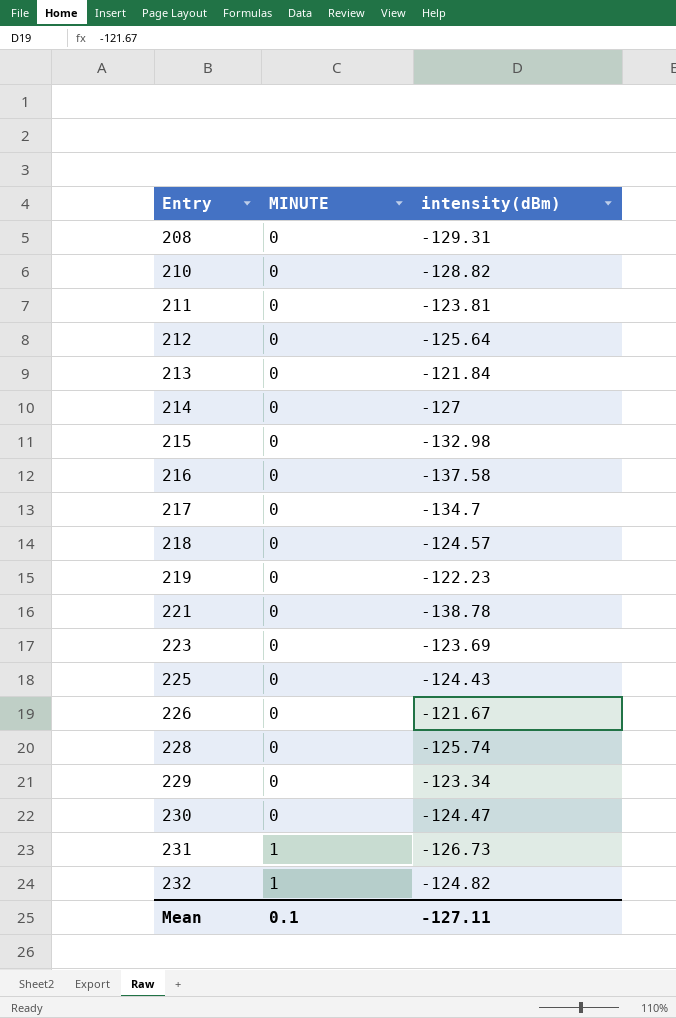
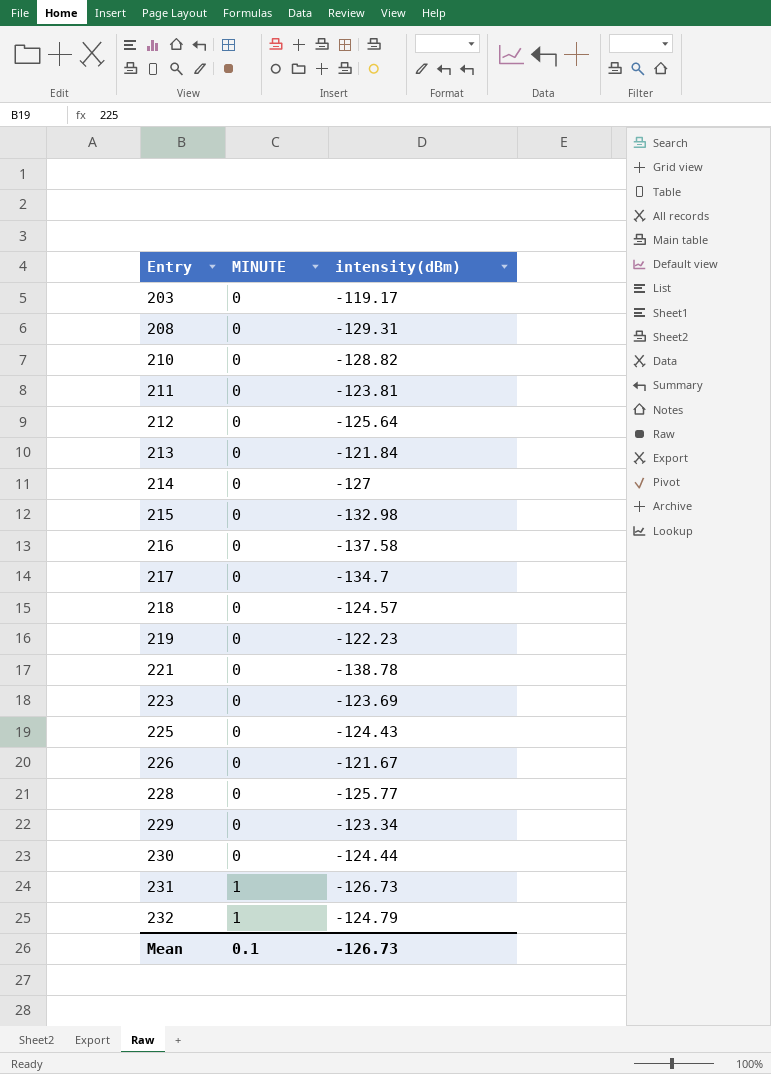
row 203: none -> 0 | -119.17
228 | intensity(dBm): -125.74 -> -125.77
230 | intensity(dBm): -124.47 -> -124.44
232 | intensity(dBm): -124.82 -> -124.79
Mean | intensity(dBm): -127.11 -> -126.73

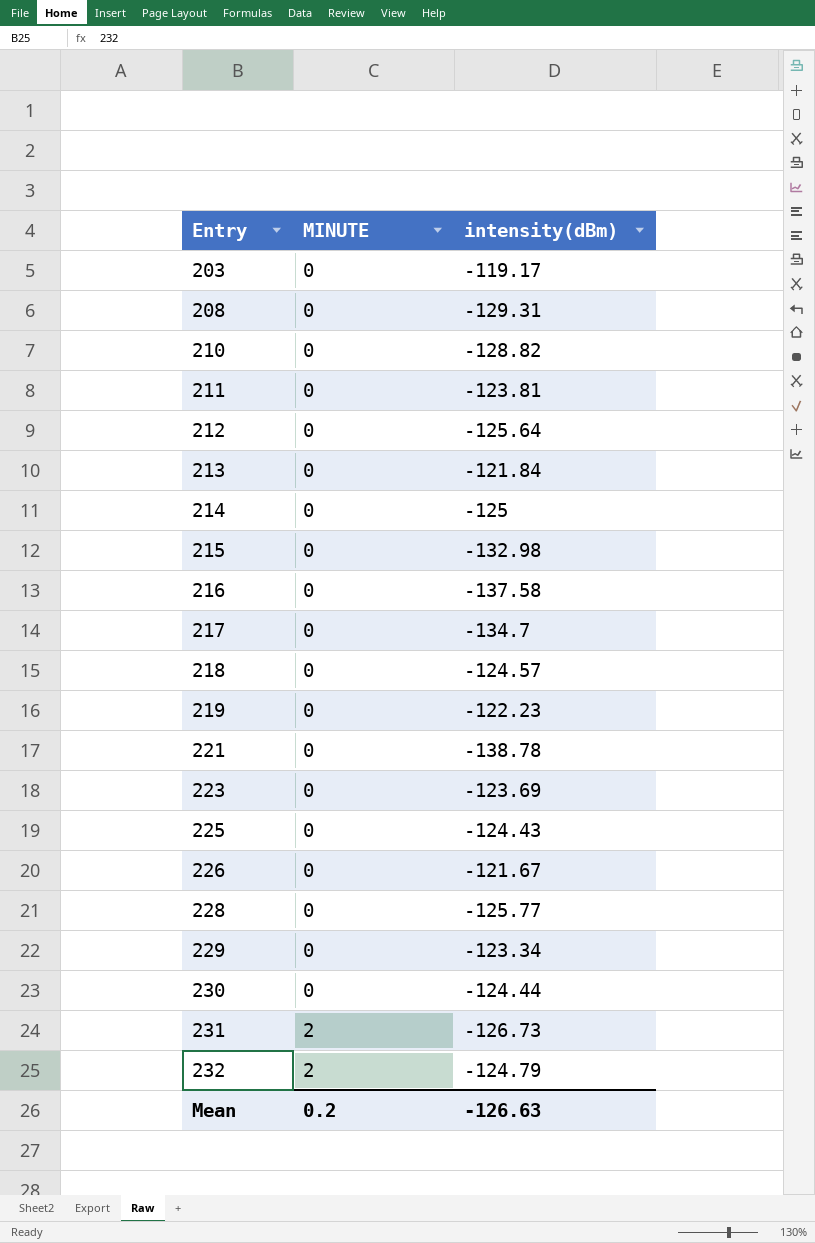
214 | intensity(dBm): -127 -> -125
231 | MINUTE: 1 -> 2
232 | MINUTE: 1 -> 2
Mean | MINUTE: 0.1 -> 0.2
Mean | intensity(dBm): -126.73 -> -126.63

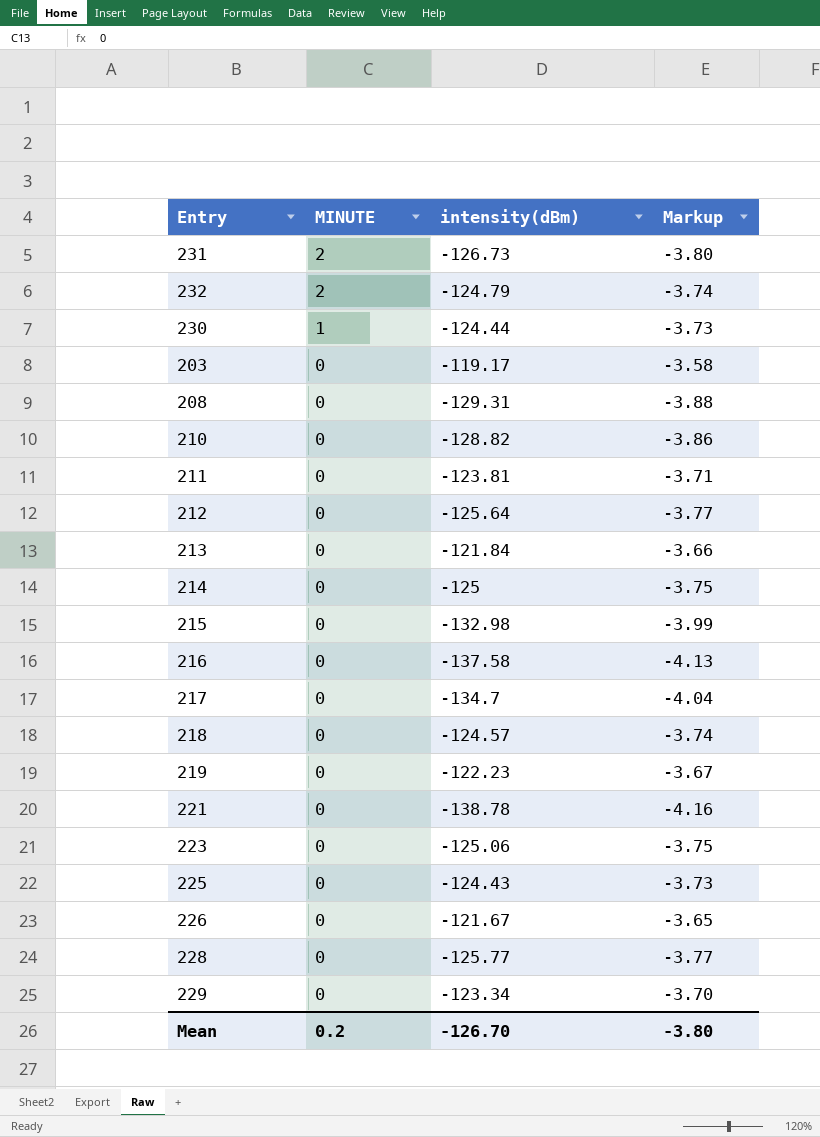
row order: Entry ascending -> MINUTE descending
column Markup | formula: none -> [intensity(dBm)] * 0.03
230 | MINUTE: 0 -> 1
223 | intensity(dBm): -123.69 -> -125.06
Mean | intensity(dBm): -126.63 -> -126.70

